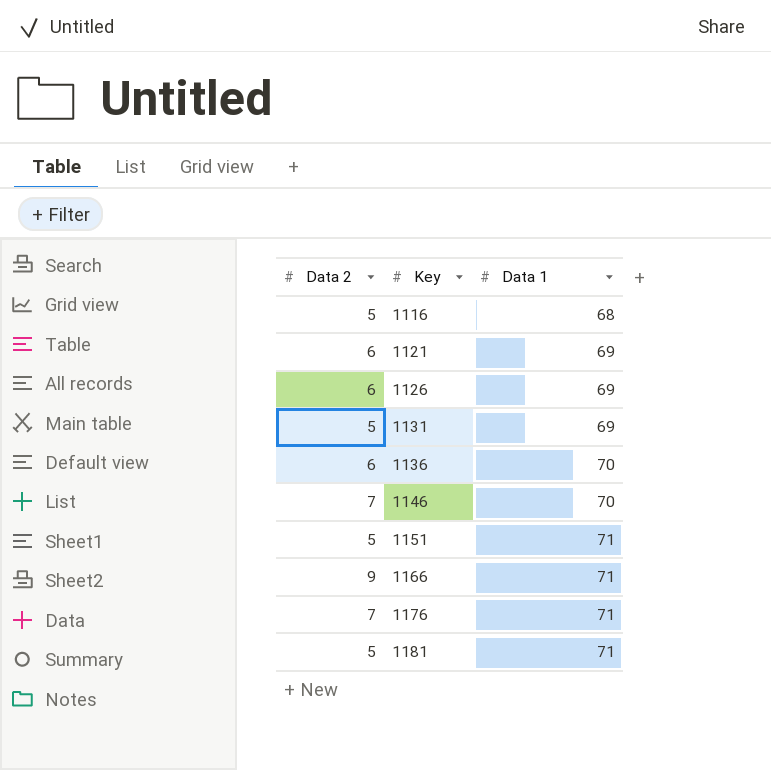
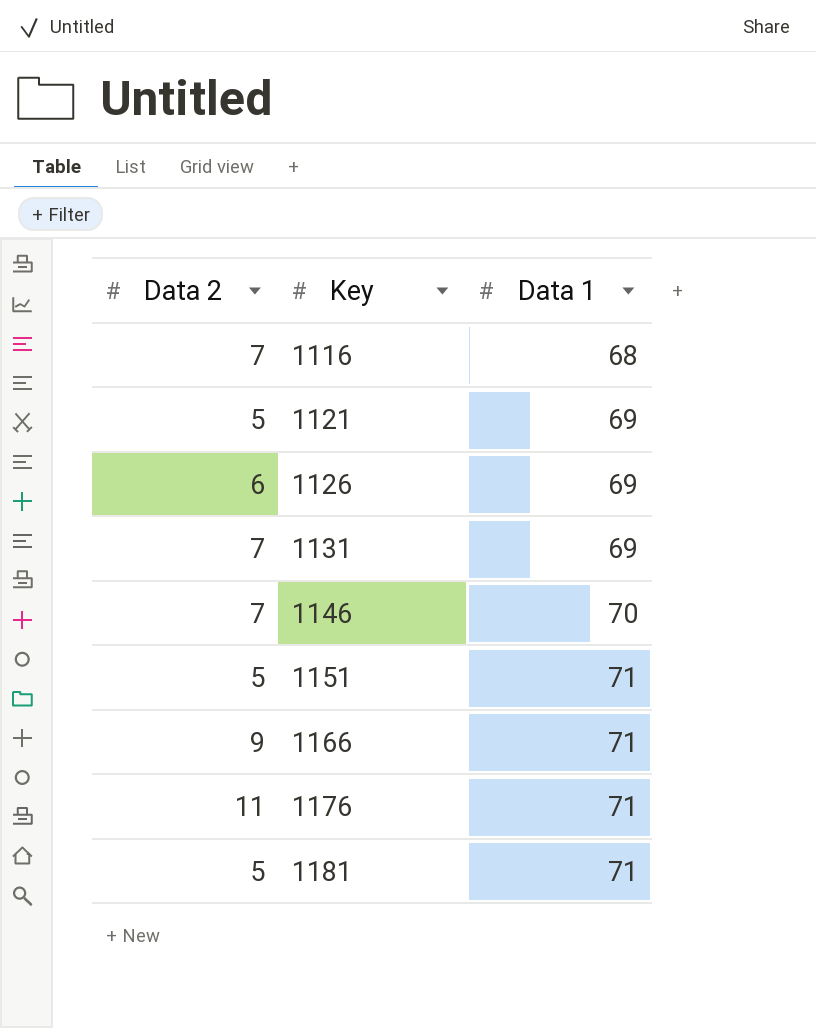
row 1136: 6 | 70 -> none
1116 | Data 2: 5 -> 7
1121 | Data 2: 6 -> 5
1131 | Data 2: 5 -> 7
1176 | Data 2: 7 -> 11

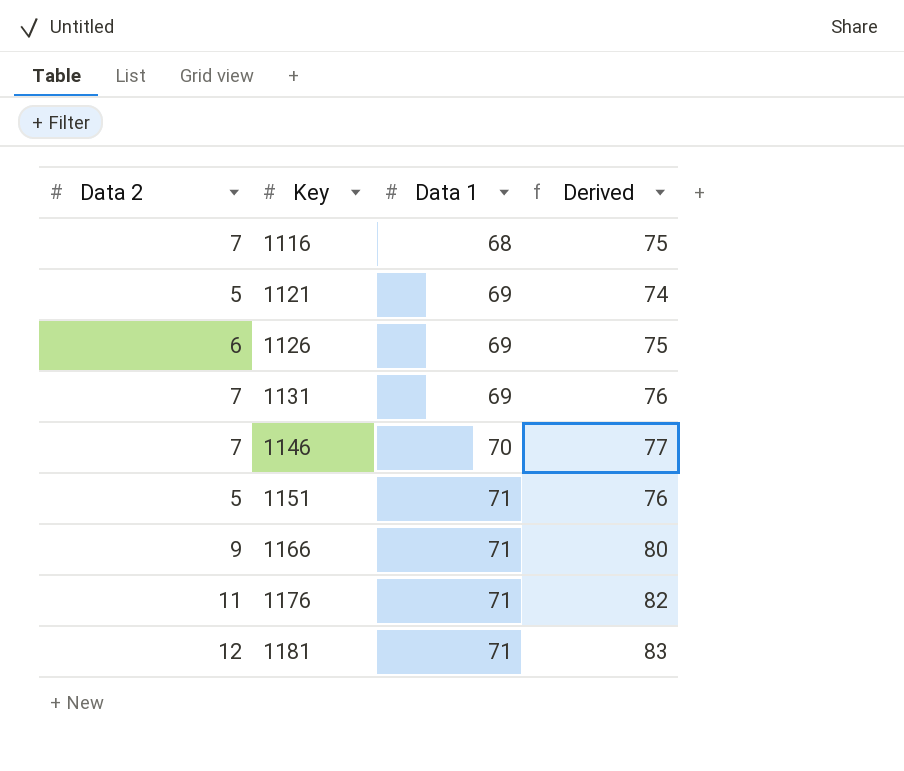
column Derived | formula: none -> [Data 2] + [Data 1]
1181 | Data 2: 5 -> 12

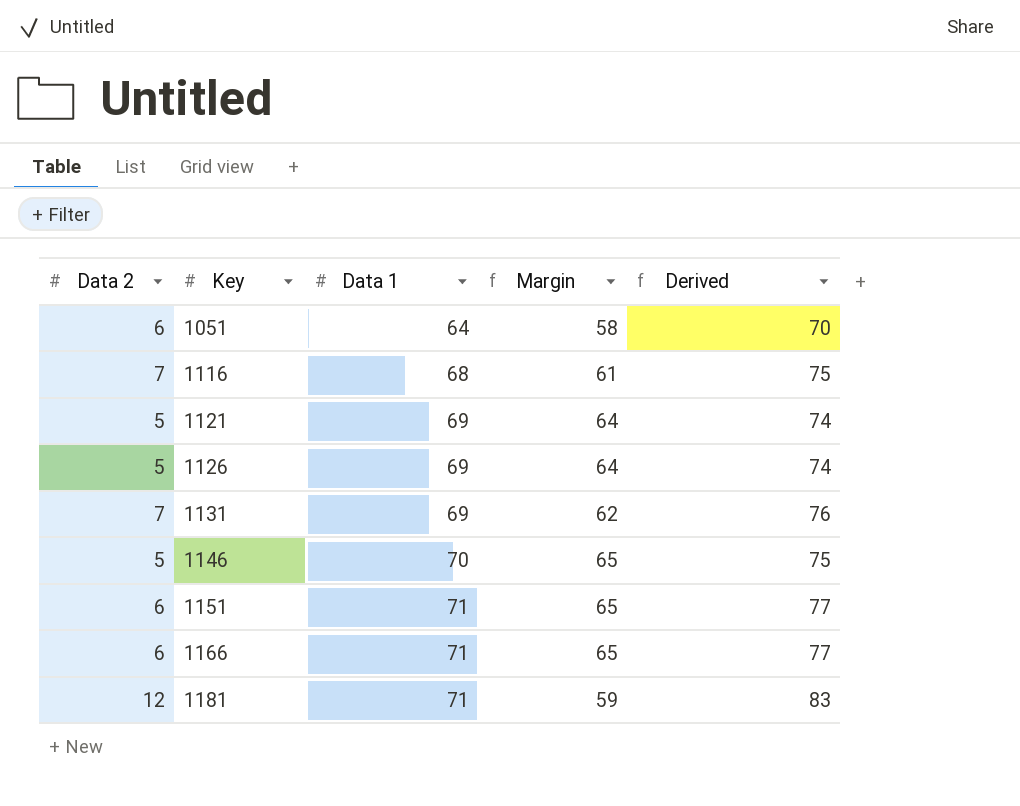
column Margin | formula: none -> [Data 1] - [Data 2]
row 1176: 11 | 71 | 82 -> none
row 1051: none -> 6 | 64 | 58 | 70
1126 | Data 2: 6 -> 5
1126 | Derived: 75 -> 74
1146 | Data 2: 7 -> 5
1146 | Derived: 77 -> 75
1151 | Data 2: 5 -> 6
1151 | Derived: 76 -> 77
1166 | Data 2: 9 -> 6
1166 | Derived: 80 -> 77

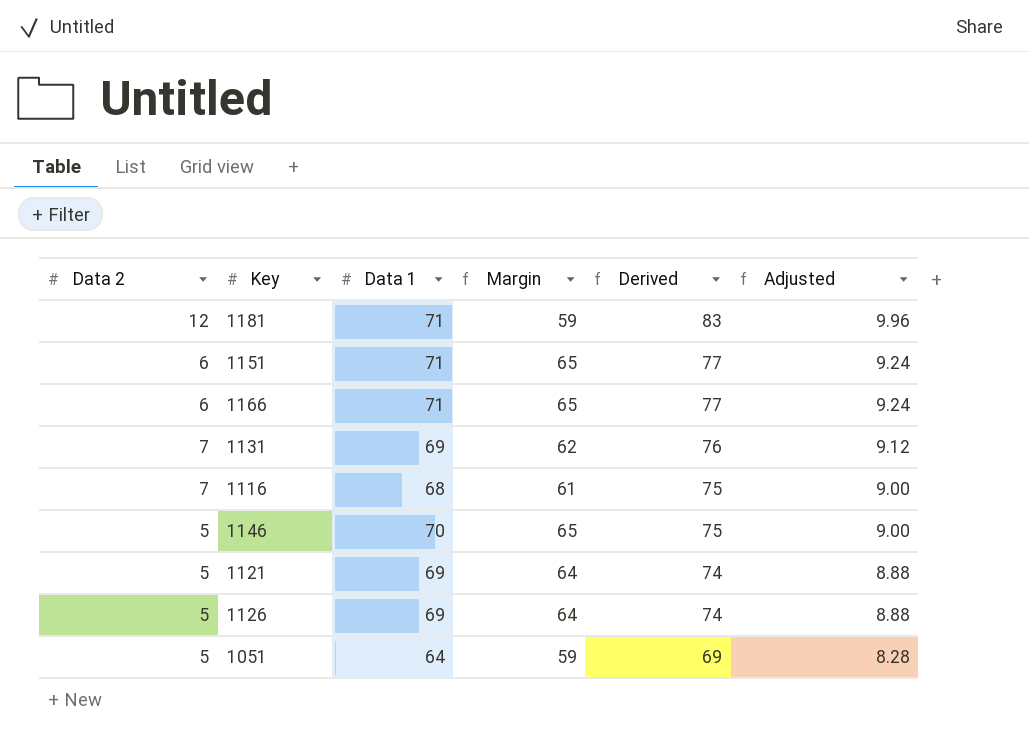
row order: Key ascending -> Derived descending
column Adjusted | formula: none -> [Derived] * 0.12
1051 | Data 2: 6 -> 5
1051 | Margin: 58 -> 59
1051 | Derived: 70 -> 69

